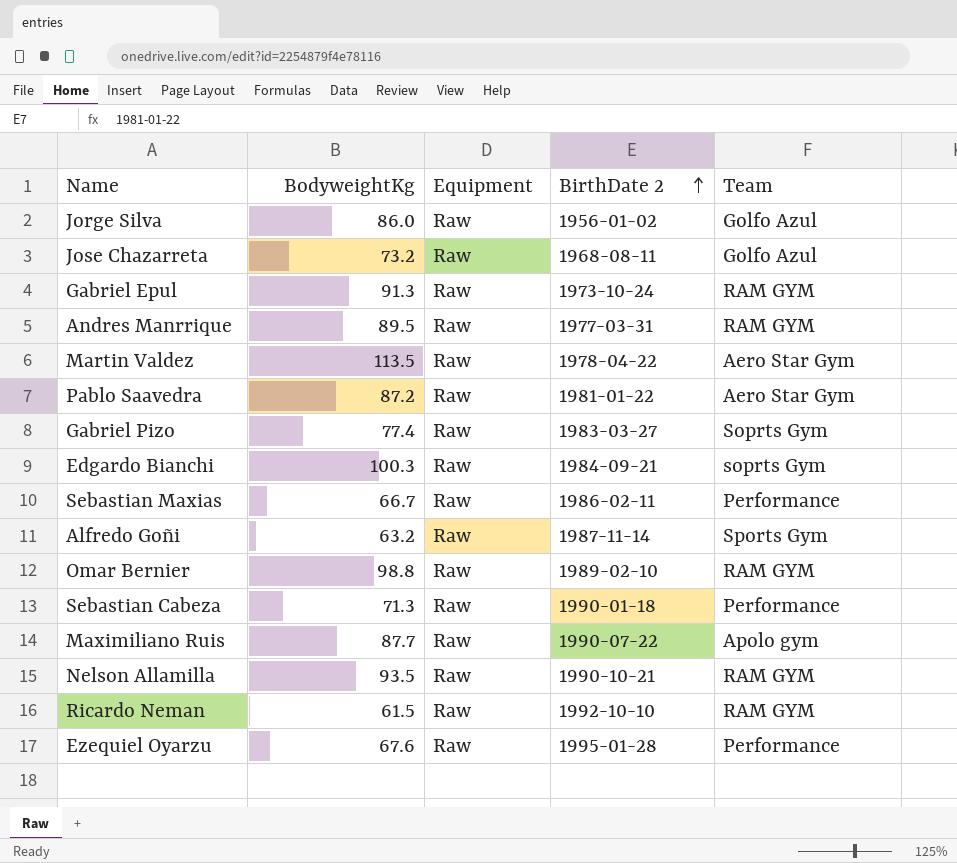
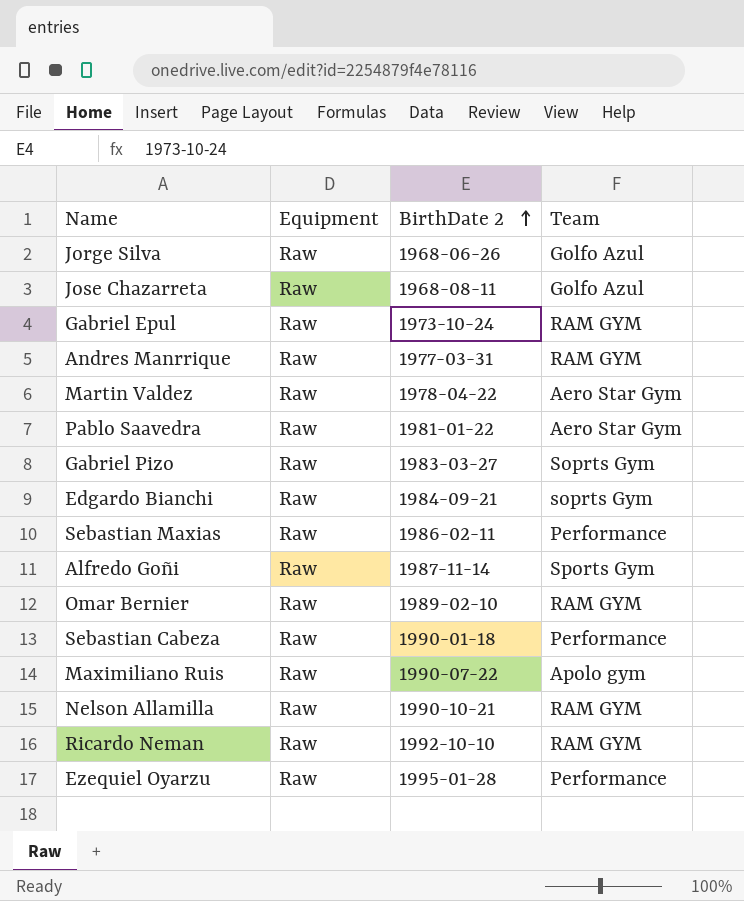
column BodyweightKg | position: 2 -> none
Jorge Silva | BirthDate 2: 1956-01-02 -> 1968-06-26

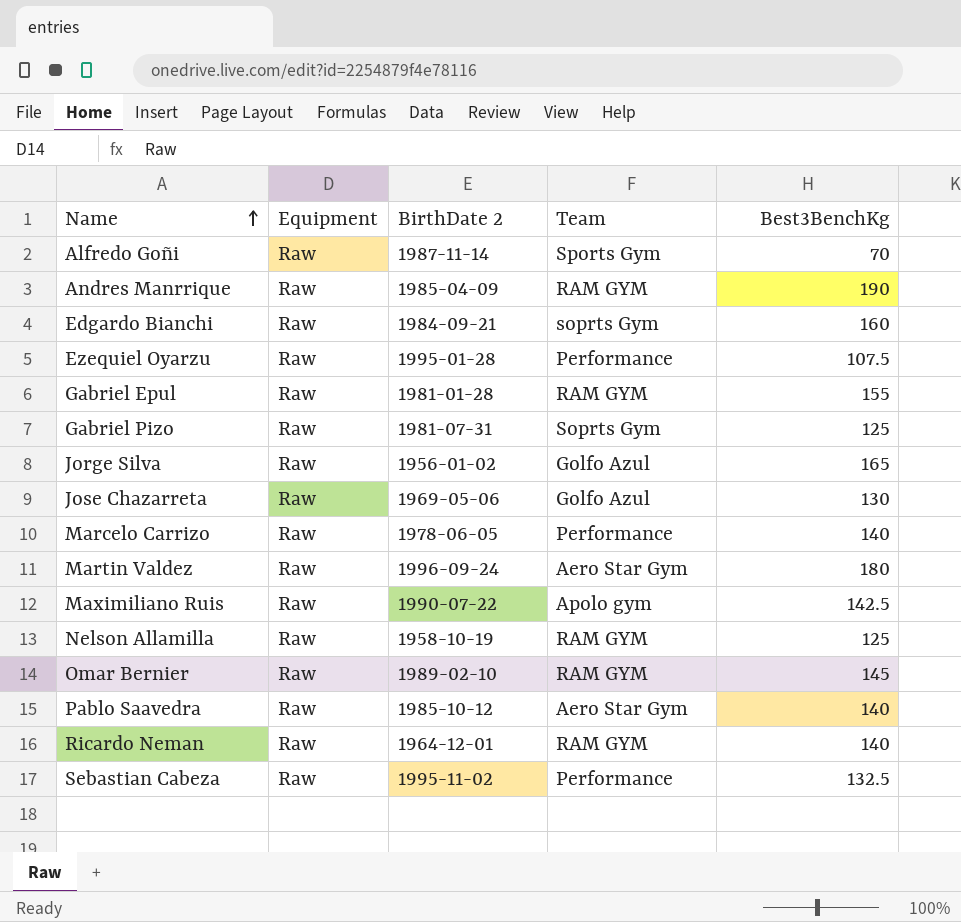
row order: BirthDate 2 ascending -> Name ascending
column Best3BenchKg | position: none -> 5
row Sebastian Maxias: Raw | 1986-02-11 | Performance -> none
Andres Manrrique | BirthDate 2: 1977-03-31 -> 1985-04-09
Gabriel Epul | BirthDate 2: 1973-10-24 -> 1981-01-28
Gabriel Pizo | BirthDate 2: 1983-03-27 -> 1981-07-31
Jorge Silva | BirthDate 2: 1968-06-26 -> 1956-01-02
Jose Chazarreta | BirthDate 2: 1968-08-11 -> 1969-05-06
row Marcelo Carrizo: none -> Raw | 1978-06-05 | Performance | 140
Martin Valdez | BirthDate 2: 1978-04-22 -> 1996-09-24
Nelson Allamilla | BirthDate 2: 1990-10-21 -> 1958-10-19
Pablo Saavedra | BirthDate 2: 1981-01-22 -> 1985-10-12
Ricardo Neman | BirthDate 2: 1992-10-10 -> 1964-12-01
Sebastian Cabeza | BirthDate 2: 1990-01-18 -> 1995-11-02

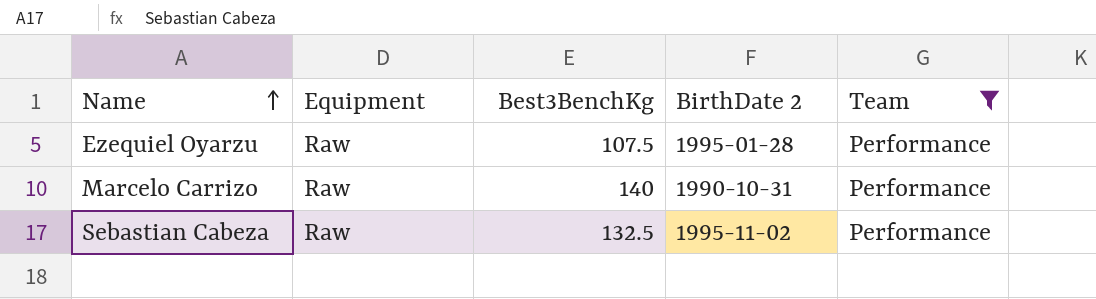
filter: none -> Team = Performance
column Best3BenchKg | position: 5 -> 3
Marcelo Carrizo | BirthDate 2: 1978-06-05 -> 1990-10-31

